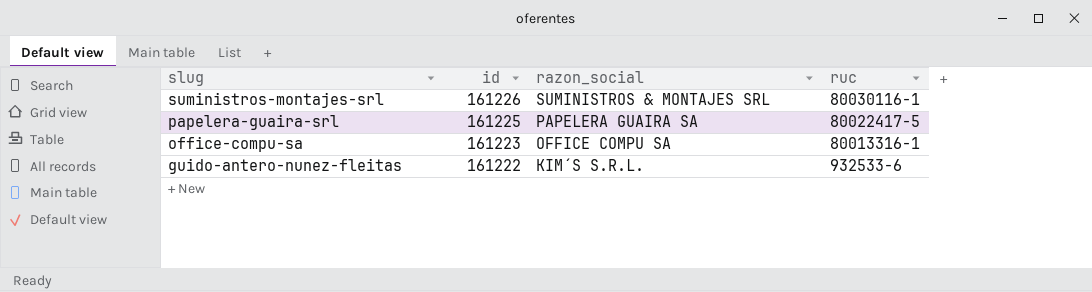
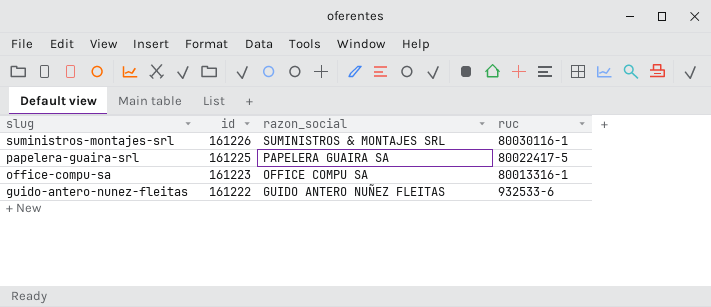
guido-antero-nunez-fleitas | razon_social: KIM´S S.R.L. -> GUIDO ANTERO NUÑEZ FLEITAS

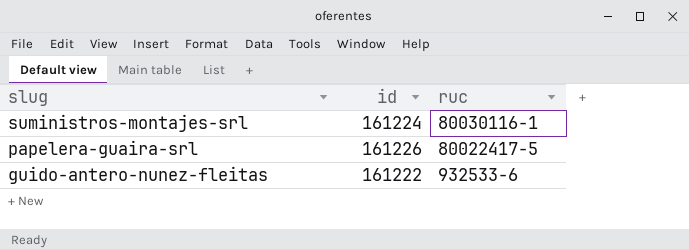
column razon_social | position: 3 -> none
row office-compu-sa: 161223 | OFFICE COMPU SA | 80013316-1 -> none
suministros-montajes-srl | id: 161226 -> 161224
papelera-guaira-srl | id: 161225 -> 161226

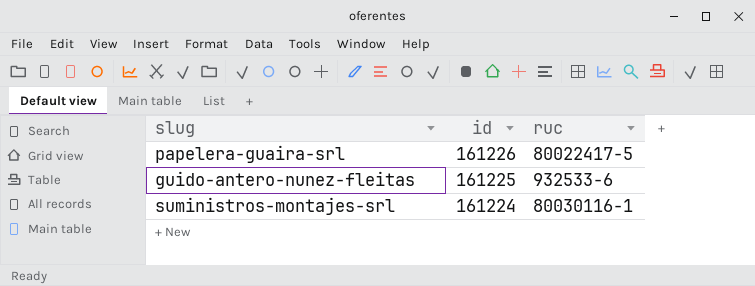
row order: slug descending -> id descending
guido-antero-nunez-fleitas | id: 161222 -> 161225

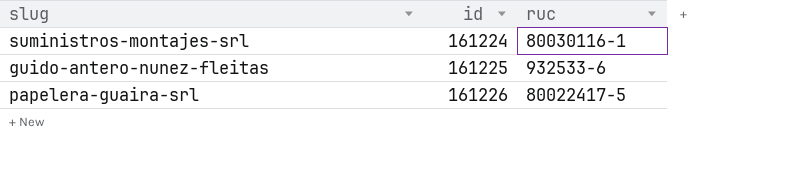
row order: id descending -> id ascending

